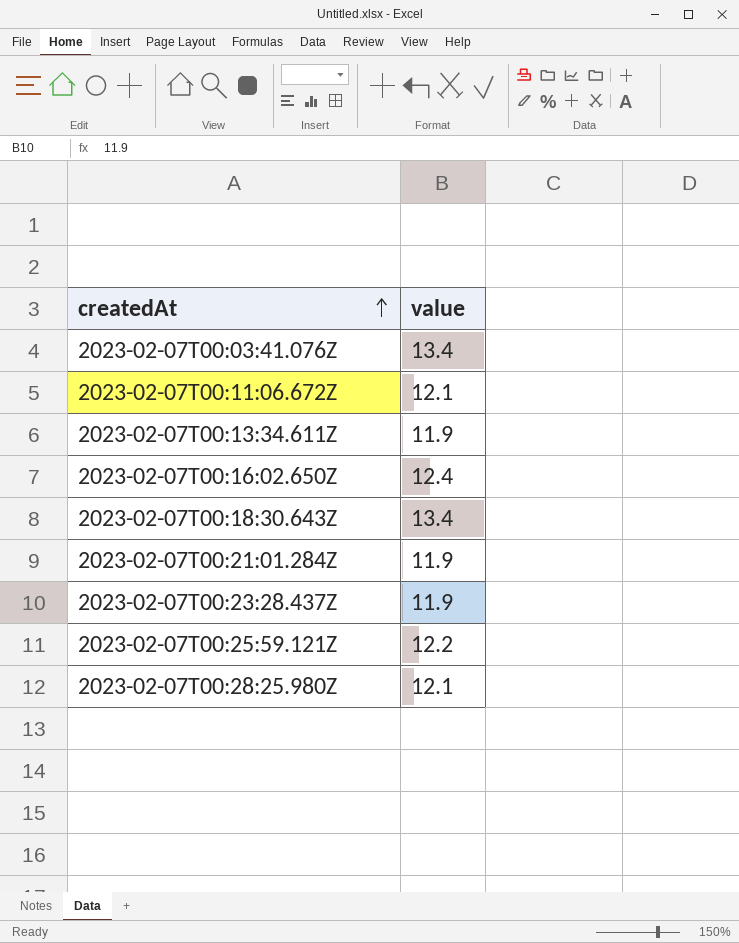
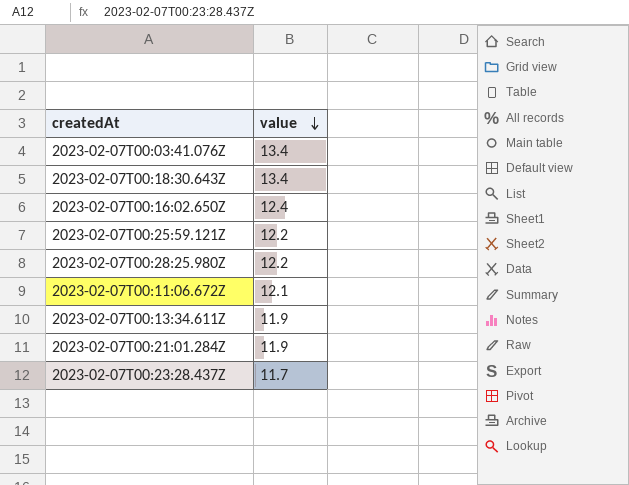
row order: createdAt ascending -> value descending
2023-02-07T00:28:25.980Z | value: 12.1 -> 12.2
2023-02-07T00:23:28.437Z | value: 11.9 -> 11.7

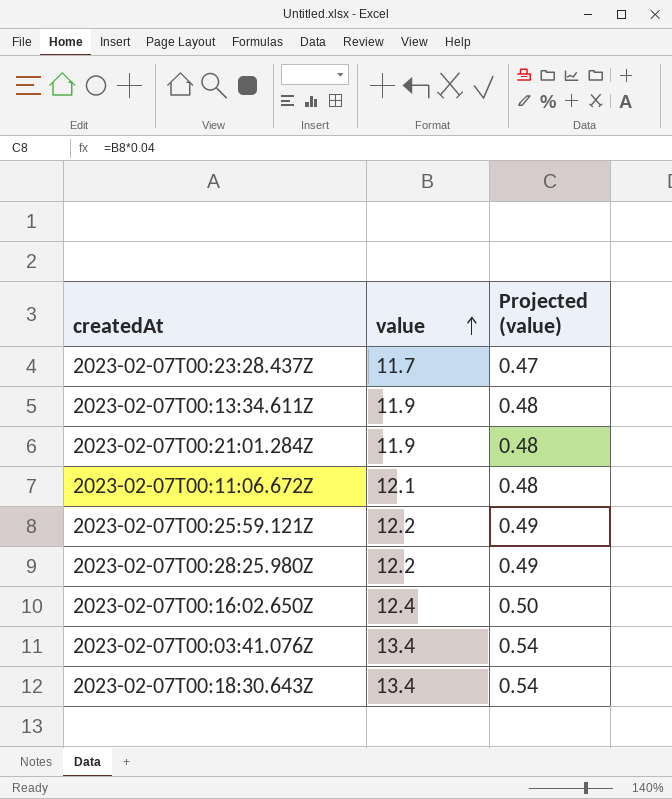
row order: value descending -> value ascending
column Projected (value) | formula: none -> [value] * 0.04

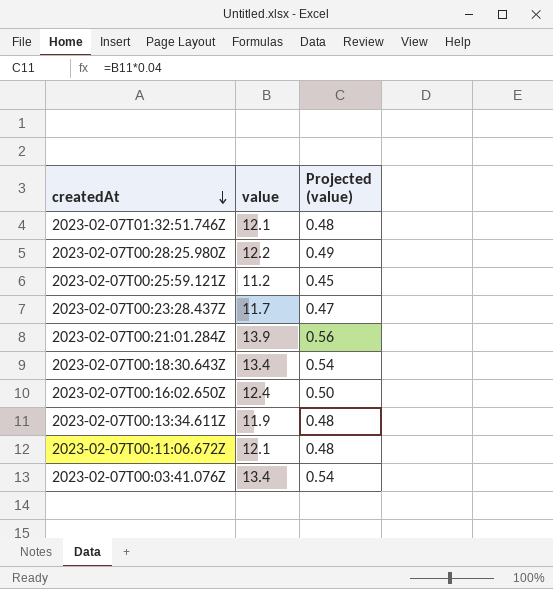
row order: value ascending -> createdAt descending
row 2023-02-07T01:32:51.746Z: none -> 12.1 | 0.48
2023-02-07T00:25:59.121Z | value: 12.2 -> 11.2
2023-02-07T00:25:59.121Z | Projected (value): 0.49 -> 0.45
2023-02-07T00:21:01.284Z | value: 11.9 -> 13.9
2023-02-07T00:21:01.284Z | Projected (value): 0.48 -> 0.56

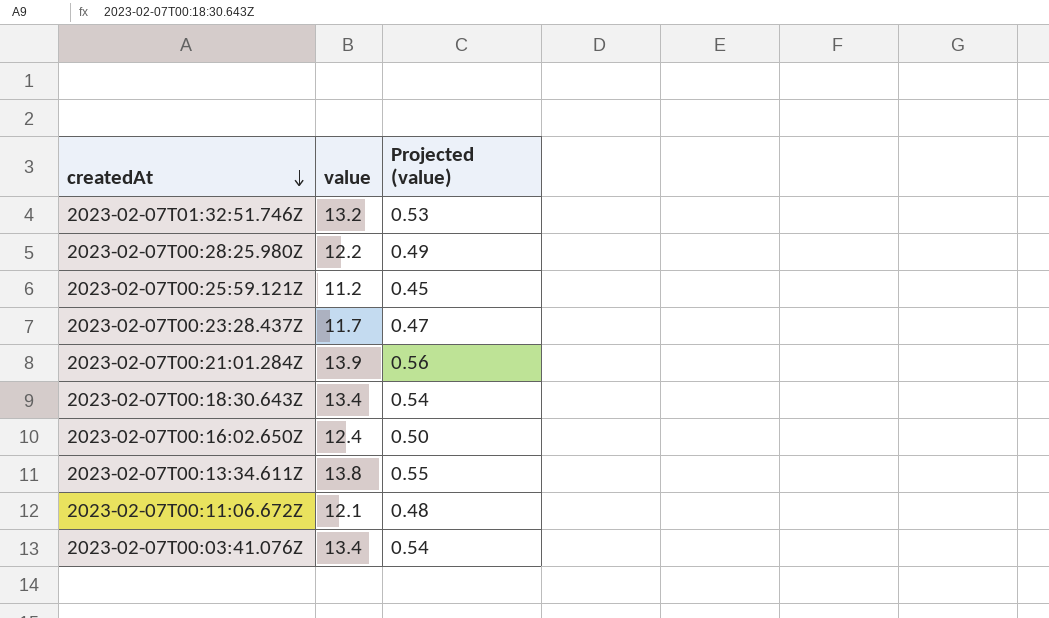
2023-02-07T01:32:51.746Z | value: 12.1 -> 13.2
2023-02-07T01:32:51.746Z | Projected (value): 0.48 -> 0.53
2023-02-07T00:13:34.611Z | value: 11.9 -> 13.8
2023-02-07T00:13:34.611Z | Projected (value): 0.48 -> 0.55

